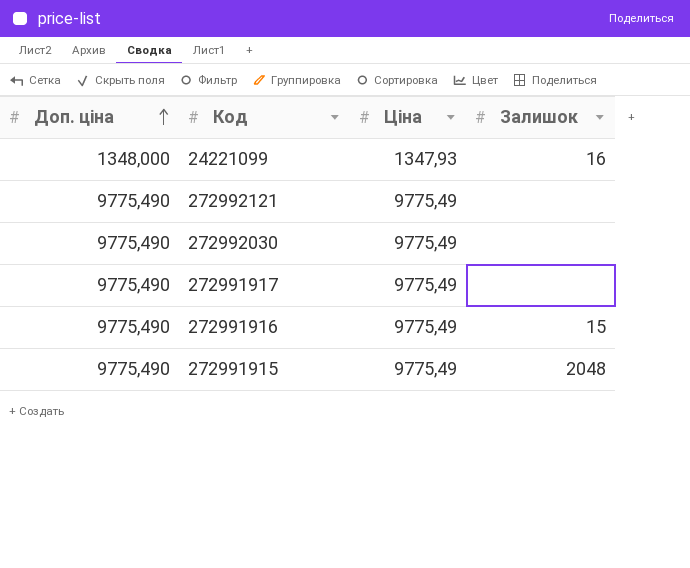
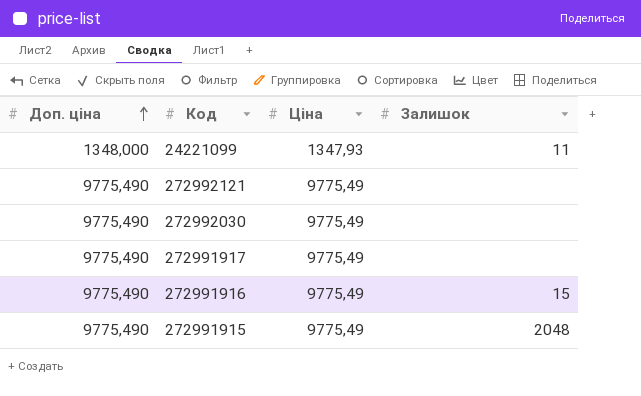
24221099 | Залишок: 16 -> 11

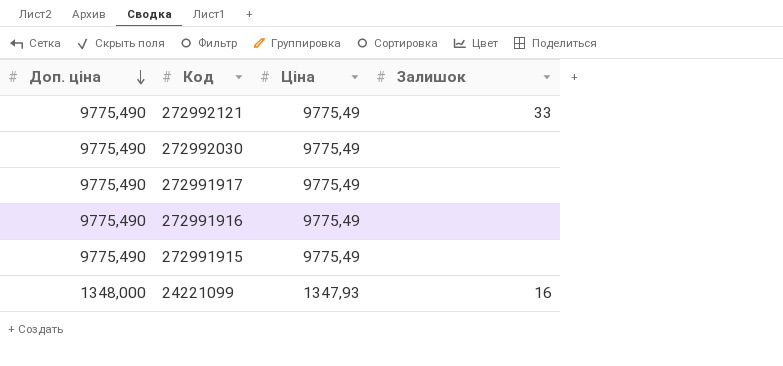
row order: Доп. ціна ascending -> Доп. ціна descending
272992121 | Залишок: none -> 33
272991916 | Залишок: 15 -> none
272991915 | Залишок: 2048 -> none
24221099 | Залишок: 11 -> 16

